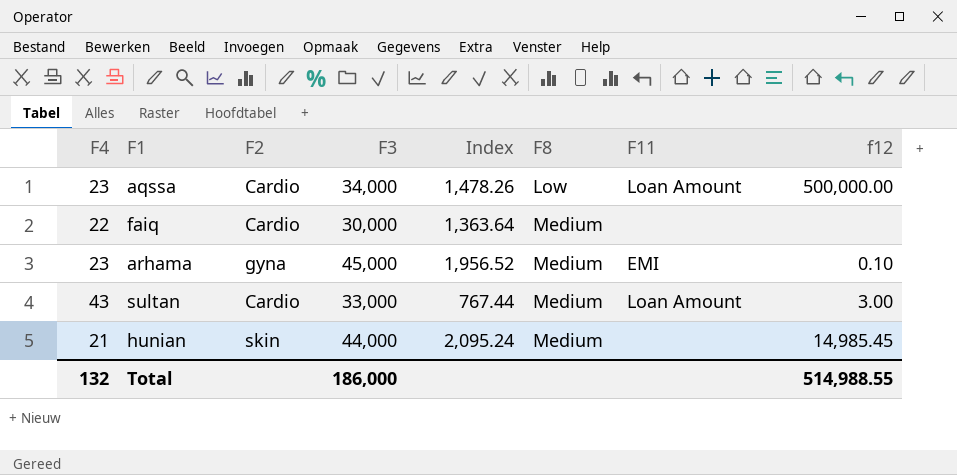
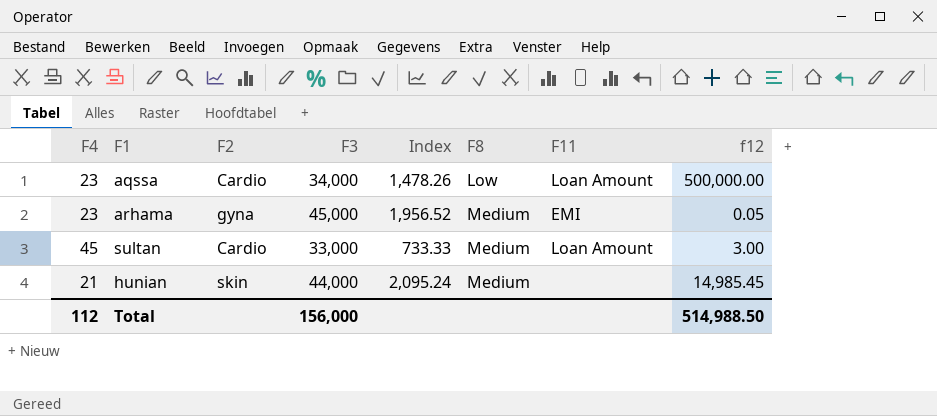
row faiq: 22 | Cardio | 30,000 | 1,363.64 | Medium | none | none -> none
arhama | f12: 0.10 -> 0.05
sultan | F4: 43 -> 45
sultan | Index: 767.44 -> 733.33
Total | F4: 132 -> 112
Total | F3: 186,000 -> 156,000
Total | f12: 514,988.55 -> 514,988.50

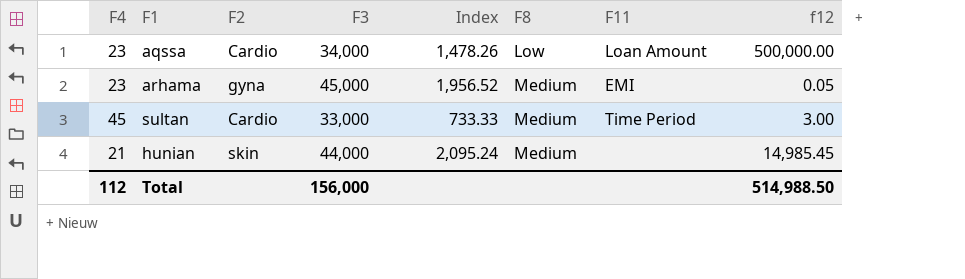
sultan | F11: Loan Amount -> Time Period

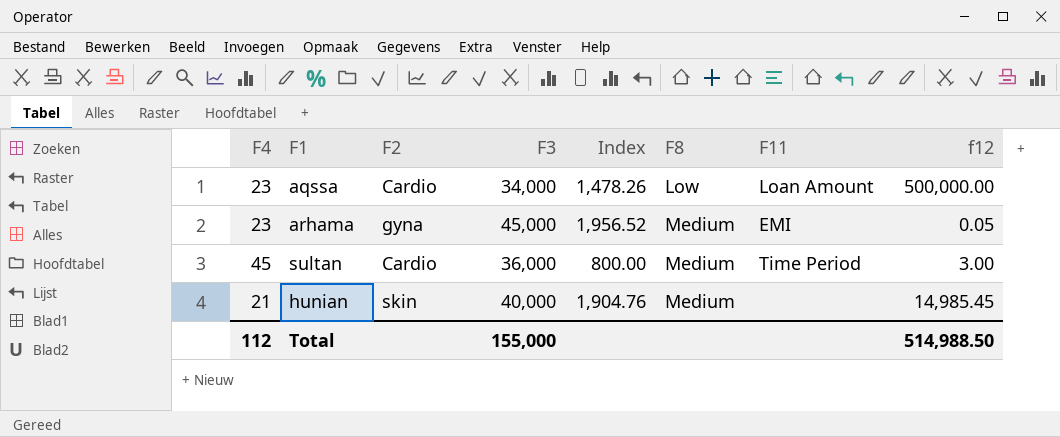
sultan | F3: 33,000 -> 36,000
sultan | Index: 733.33 -> 800.00
hunian | F3: 44,000 -> 40,000
hunian | Index: 2,095.24 -> 1,904.76
Total | F3: 156,000 -> 155,000

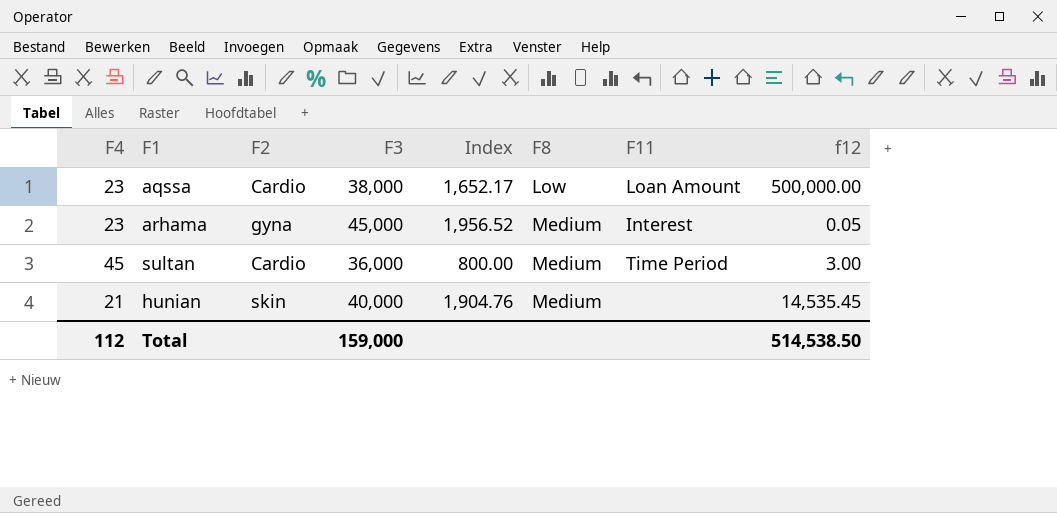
aqssa | F3: 34,000 -> 38,000
aqssa | Index: 1,478.26 -> 1,652.17
arhama | F11: EMI -> Interest
hunian | f12: 14,985.45 -> 14,535.45
Total | F3: 155,000 -> 159,000
Total | f12: 514,988.50 -> 514,538.50

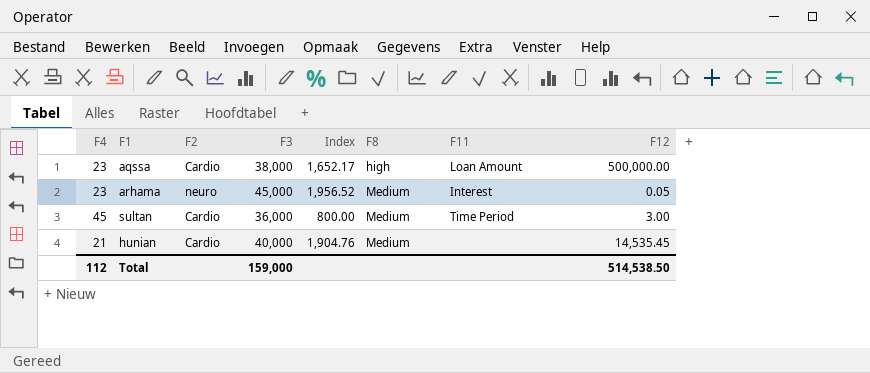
column name: f12 -> F12
aqssa | F8: Low -> high
arhama | F2: gyna -> neuro
hunian | F2: skin -> Cardio

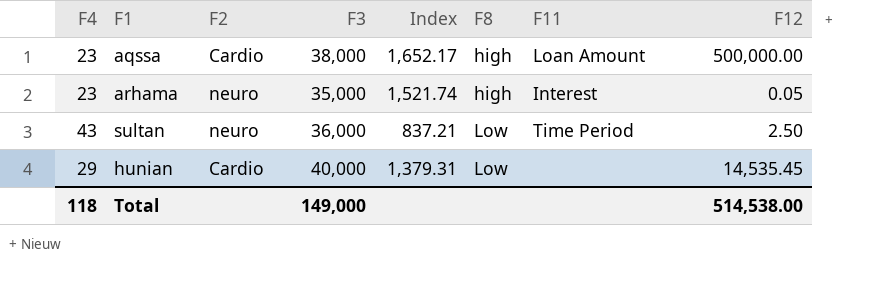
arhama | F3: 45,000 -> 35,000
arhama | Index: 1,956.52 -> 1,521.74
arhama | F8: Medium -> high
sultan | F4: 45 -> 43
sultan | F2: Cardio -> neuro
sultan | Index: 800.00 -> 837.21
sultan | F8: Medium -> Low
sultan | F12: 3.00 -> 2.50
hunian | F4: 21 -> 29
hunian | Index: 1,904.76 -> 1,379.31
hunian | F8: Medium -> Low
Total | F4: 112 -> 118
Total | F3: 159,000 -> 149,000
Total | F12: 514,538.50 -> 514,538.00

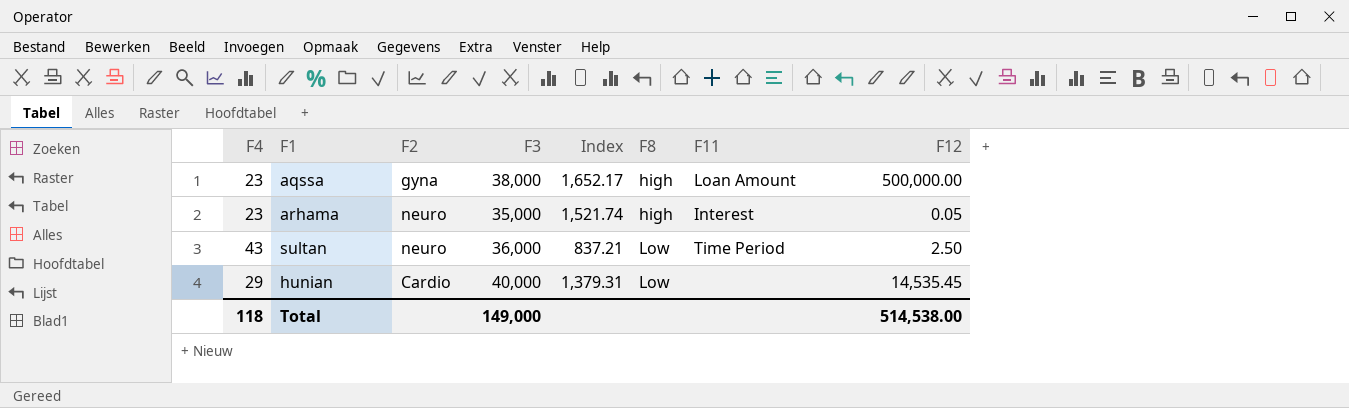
aqssa | F2: Cardio -> gyna

